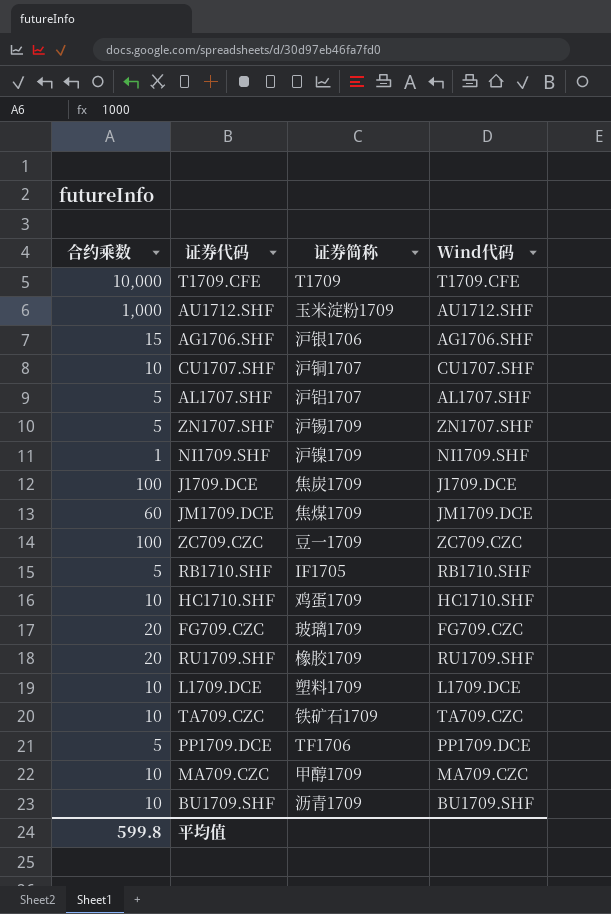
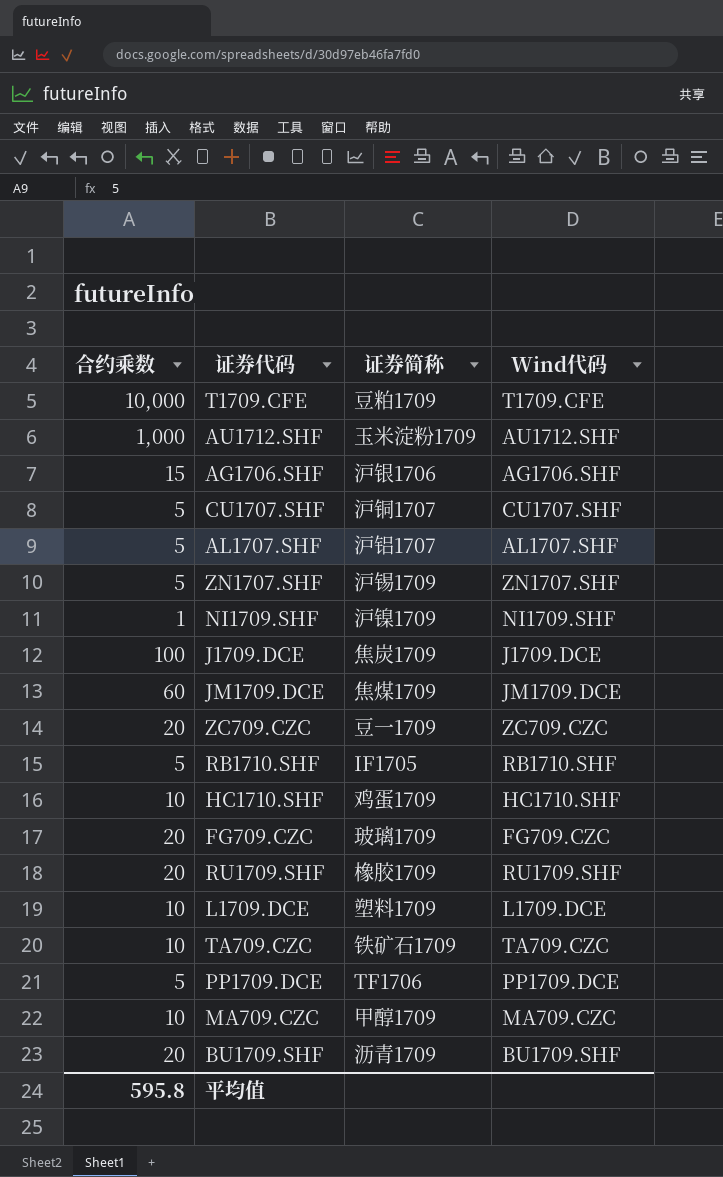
T1709.CFE | 证券简称: T1709 -> 豆粕1709
CU1707.SHF | 合约乘数: 10 -> 5
ZC709.CZC | 合约乘数: 100 -> 20
BU1709.SHF | 合约乘数: 10 -> 20
平均值 | 合约乘数: 599.8 -> 595.8

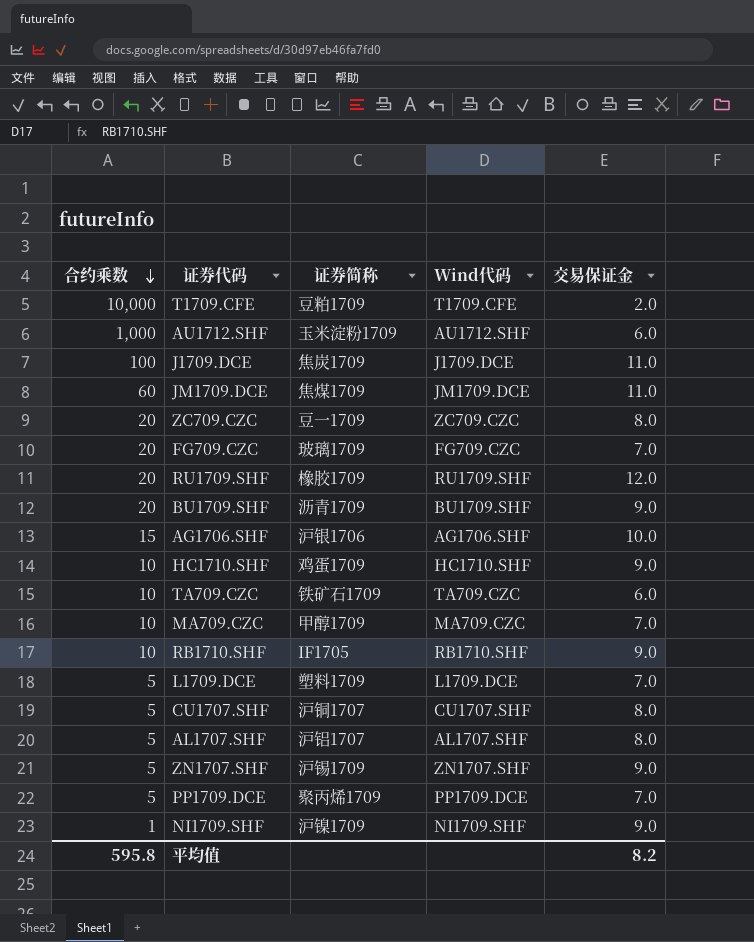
row order: none -> 合约乘数 descending
column 交易保证金 | position: none -> 5
RB1710.SHF | 合约乘数: 5 -> 10
L1709.DCE | 合约乘数: 10 -> 5
PP1709.DCE | 证券简称: TF1706 -> 聚丙烯1709

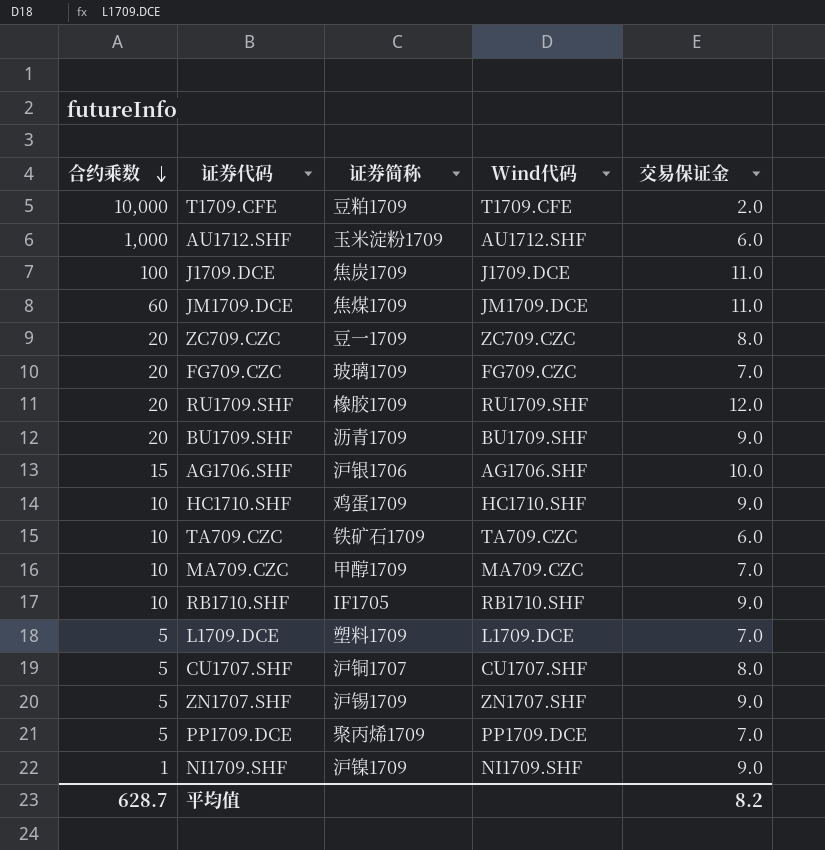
row AL1707.SHF: 5 | 沪铝1707 | AL1707.SHF | 8.0 -> none
平均值 | 合约乘数: 595.8 -> 628.7

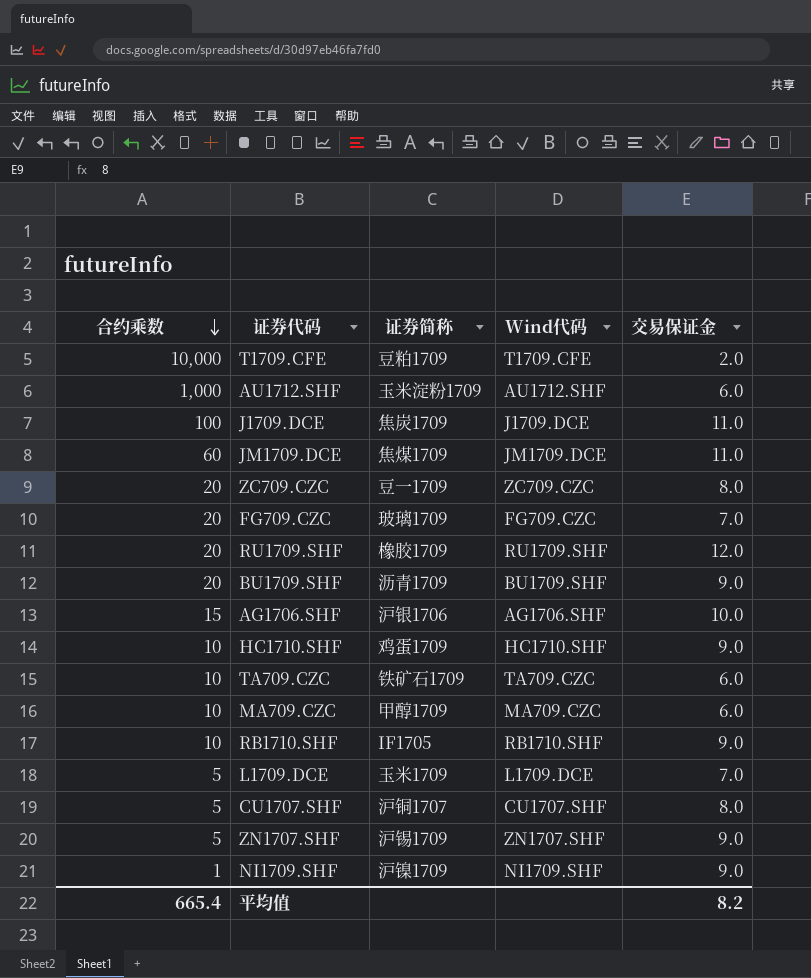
row PP1709.DCE: 5 | 聚丙烯1709 | PP1709.DCE | 7.0 -> none
MA709.CZC | 交易保证金: 7.0 -> 6.0
L1709.DCE | 证券简称: 塑料1709 -> 玉米1709
平均值 | 合约乘数: 628.7 -> 665.4

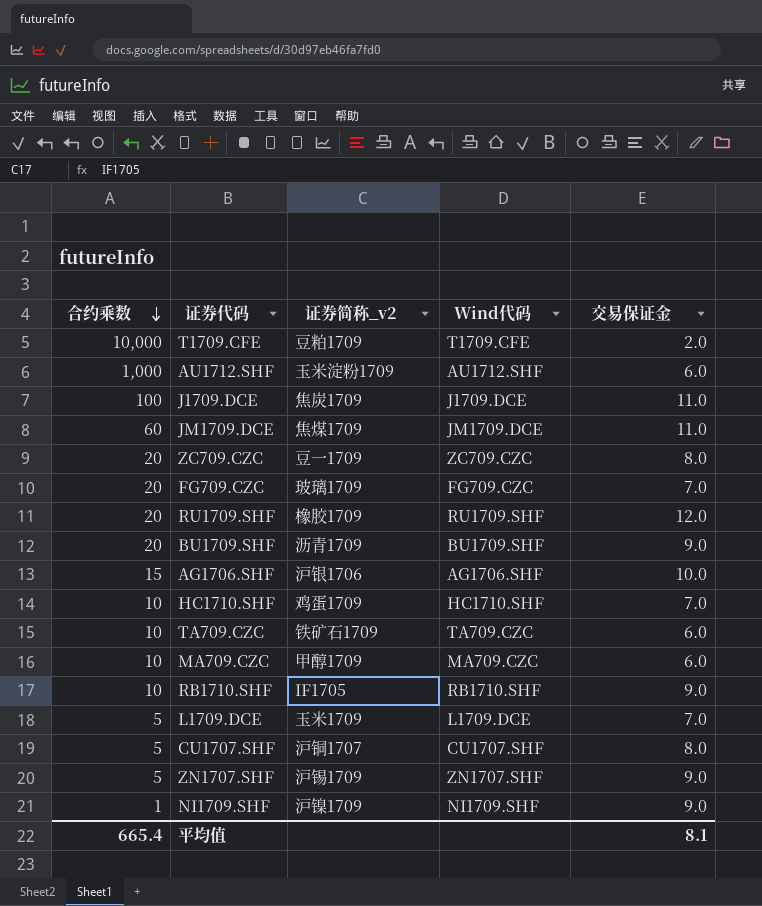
column name: 证券简称 -> 证券简称_v2
HC1710.SHF | 交易保证金: 9.0 -> 7.0
平均值 | 交易保证金: 8.2 -> 8.1

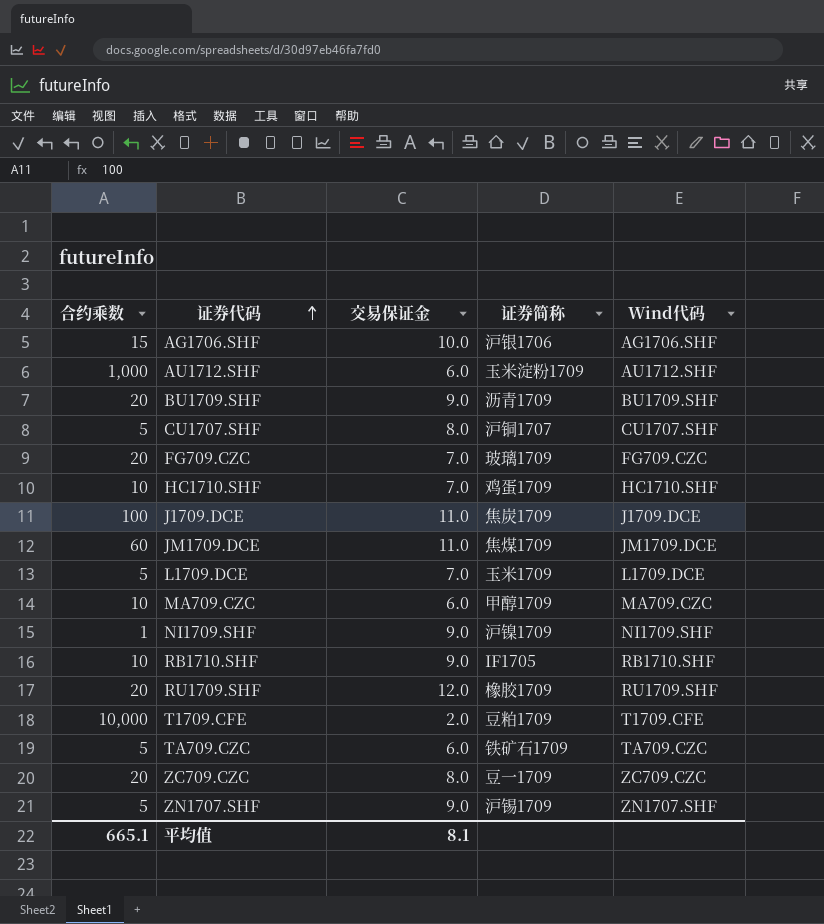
row order: 合约乘数 descending -> 证券代码 ascending
column 交易保证金 | position: 5 -> 3
column name: 证券简称_v2 -> 证券简称
TA709.CZC | 合约乘数: 10 -> 5
平均值 | 合约乘数: 665.4 -> 665.1

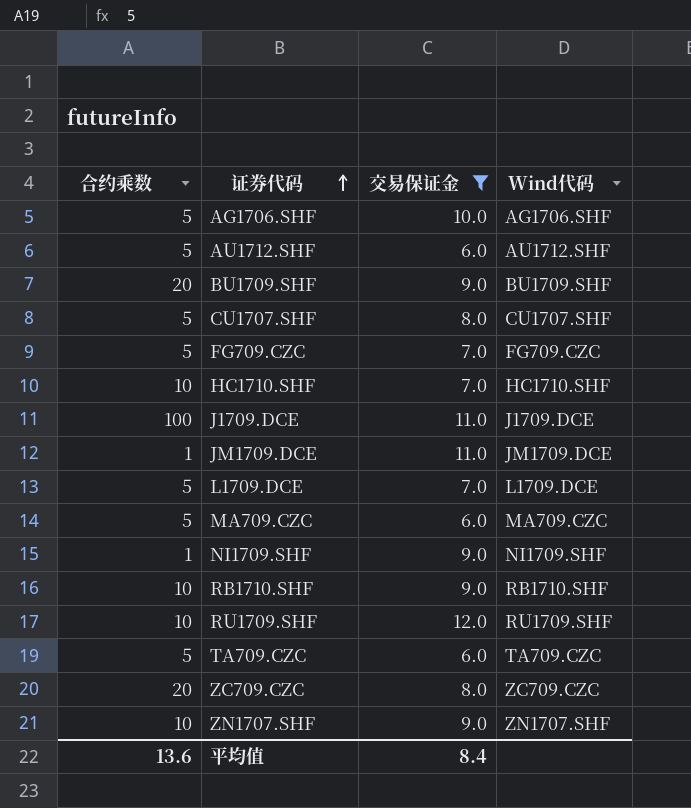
filter: none -> 交易保证金 != 2.0
column 证券简称 | position: 4 -> none
AG1706.SHF | 合约乘数: 15 -> 5
AU1712.SHF | 合约乘数: 1,000 -> 5
FG709.CZC | 合约乘数: 20 -> 5
JM1709.DCE | 合约乘数: 60 -> 1
MA709.CZC | 合约乘数: 10 -> 5
RU1709.SHF | 合约乘数: 20 -> 10
ZN1707.SHF | 合约乘数: 5 -> 10
平均值 | 合约乘数: 665.1 -> 13.6
平均值 | 交易保证金: 8.1 -> 8.4

